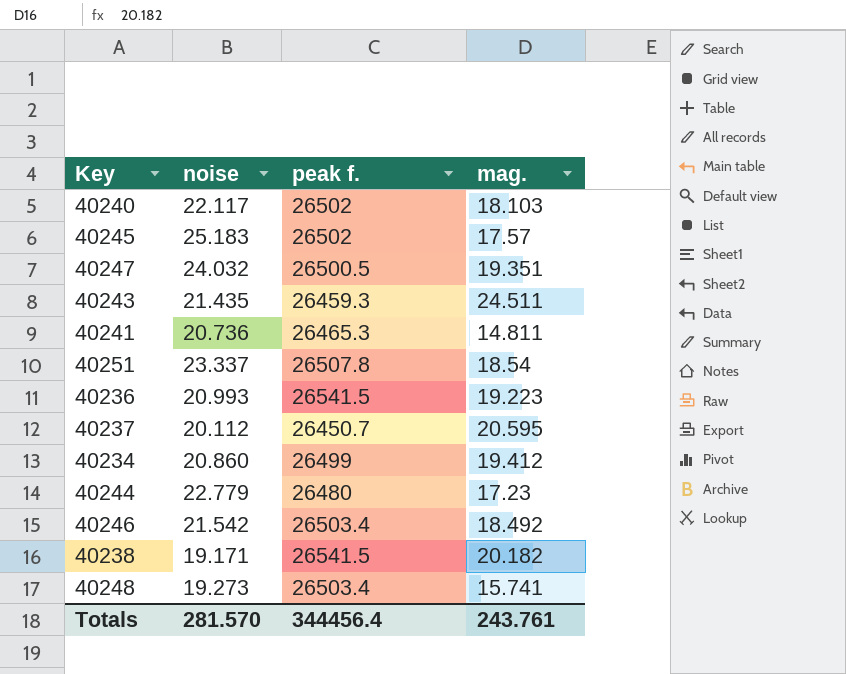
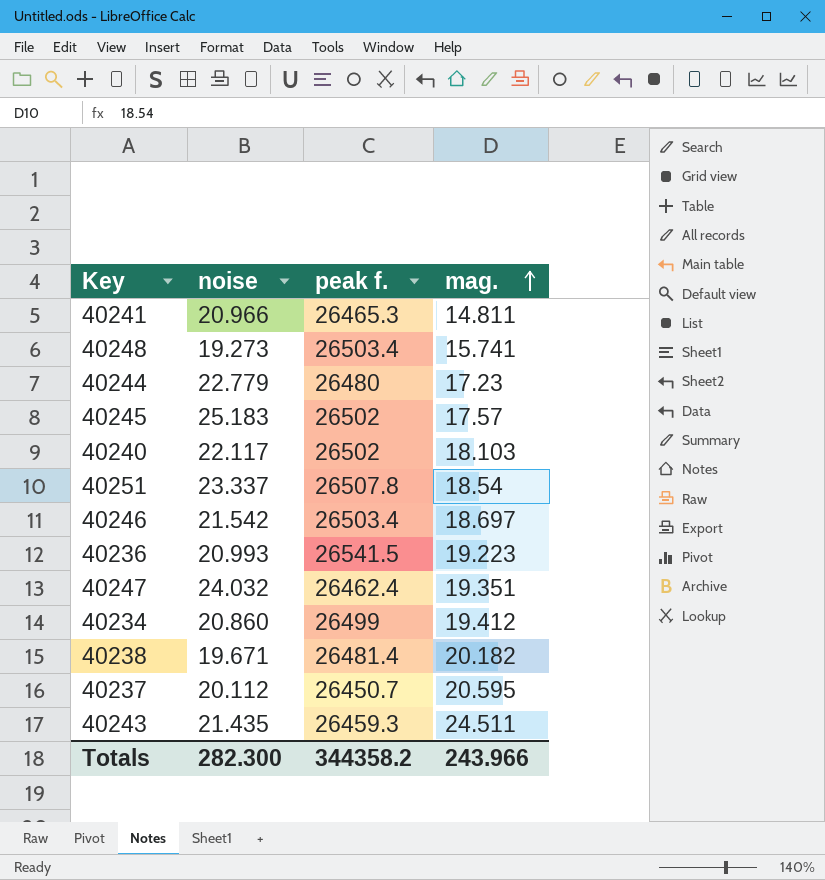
row order: none -> mag. ascending
40241 | noise: 20.736 -> 20.966
40246 | mag.: 18.492 -> 18.697
40247 | peak f.: 26500.5 -> 26462.4
40238 | noise: 19.171 -> 19.671
40238 | peak f.: 26541.5 -> 26481.4
Totals | noise: 281.570 -> 282.300
Totals | peak f.: 344456.4 -> 344358.2
Totals | mag.: 243.761 -> 243.966

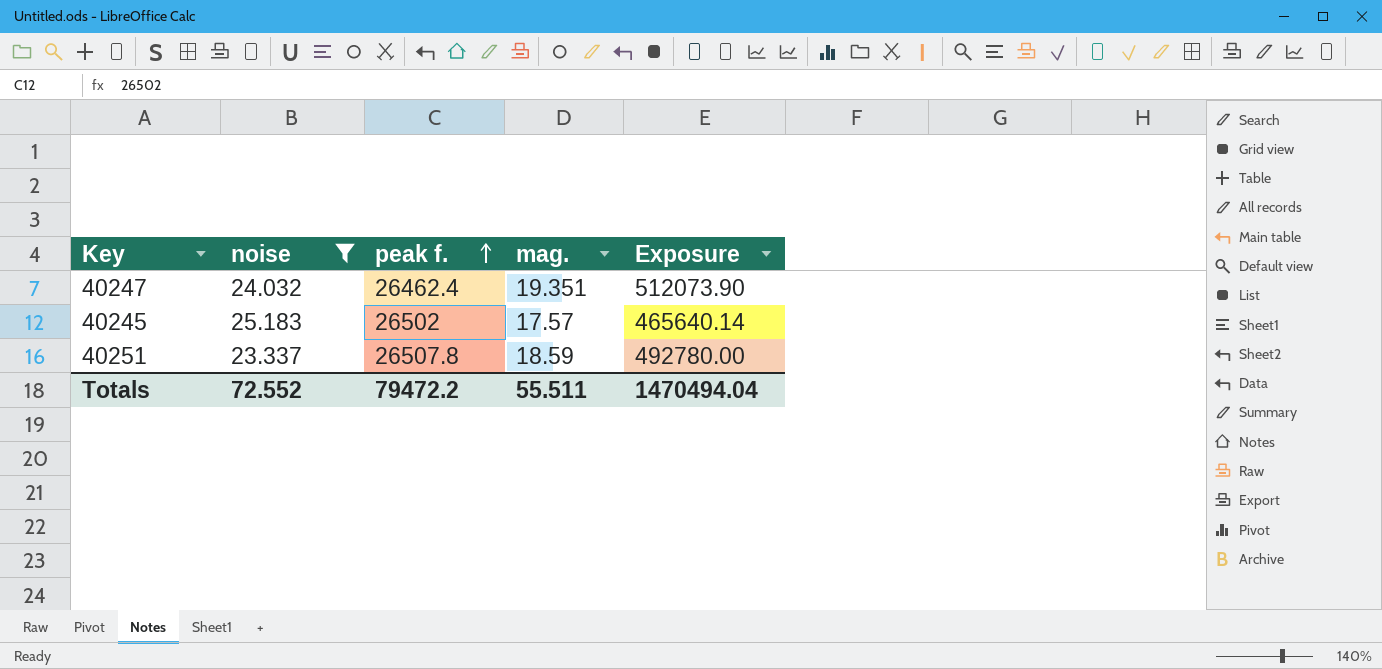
filter: none -> noise >= 23.337
row order: mag. ascending -> peak f. ascending
column Exposure | formula: none -> [peak f.] * [mag.]
40251 | mag.: 18.54 -> 18.59
Totals | noise: 282.300 -> 72.552
Totals | peak f.: 344358.2 -> 79472.2
Totals | mag.: 243.966 -> 55.511

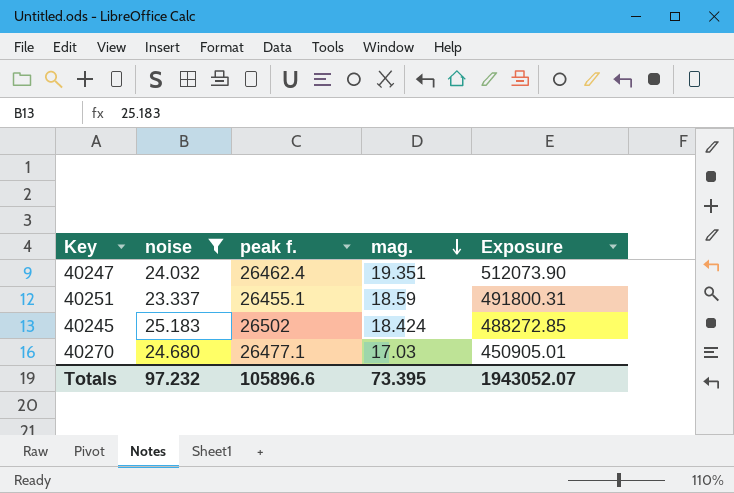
row order: peak f. ascending -> mag. descending
40251 | peak f.: 26507.8 -> 26455.1
40251 | Exposure: 492780.00 -> 491800.31
40245 | mag.: 17.57 -> 18.424
40245 | Exposure: 465640.14 -> 488272.85
row 40270: none -> 24.680 | 26477.1 | 17.03 | 450905.01
Totals | noise: 72.552 -> 97.232
Totals | peak f.: 79472.2 -> 105896.6
Totals | mag.: 55.511 -> 73.395
Totals | Exposure: 1470494.04 -> 1943052.07

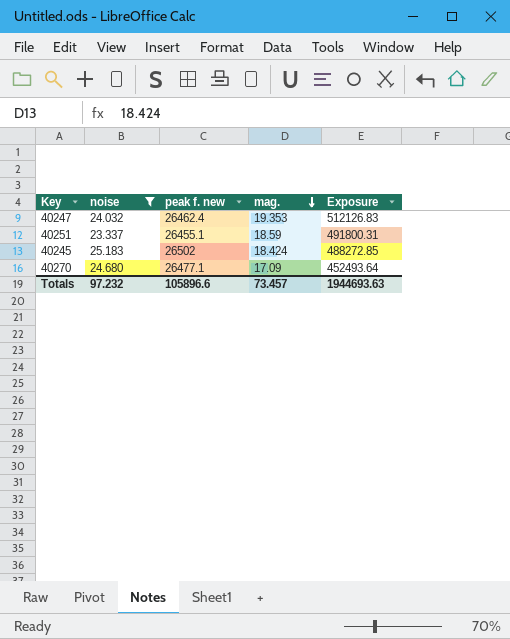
column name: peak f. -> peak f. new
40247 | mag.: 19.351 -> 19.353
40247 | Exposure: 512073.90 -> 512126.83
40270 | mag.: 17.03 -> 17.09
40270 | Exposure: 450905.01 -> 452493.64
Totals | mag.: 73.395 -> 73.457
Totals | Exposure: 1943052.07 -> 1944693.63

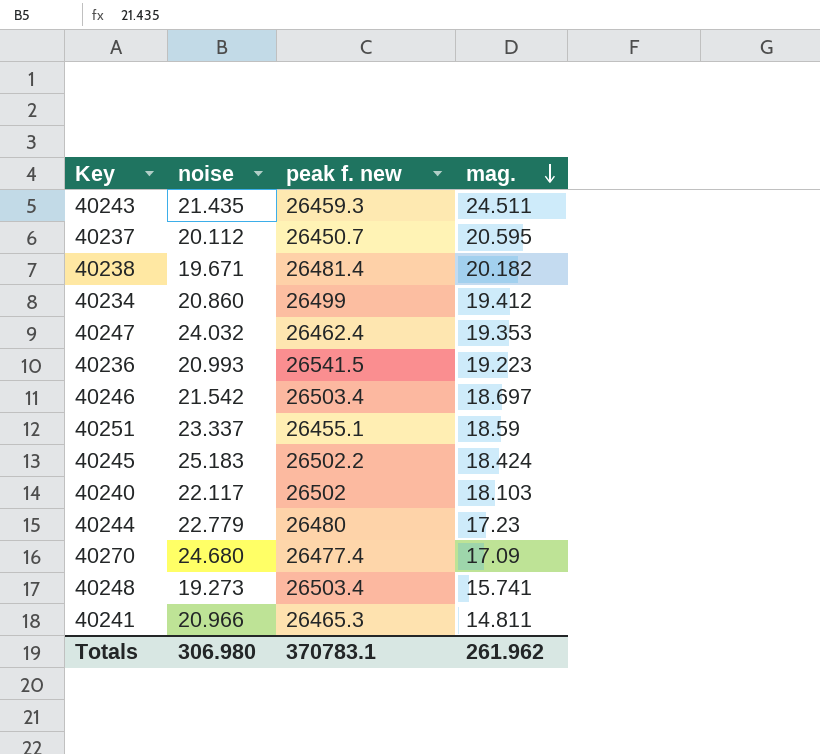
filter: noise >= 23.337 -> none
column Exposure | formula: [peak f. new] * [mag.] -> none
40245 | peak f. new: 26502 -> 26502.2
40270 | peak f. new: 26477.1 -> 26477.4
Totals | noise: 97.232 -> 306.980
Totals | peak f. new: 105896.6 -> 370783.1
Totals | mag.: 73.457 -> 261.962

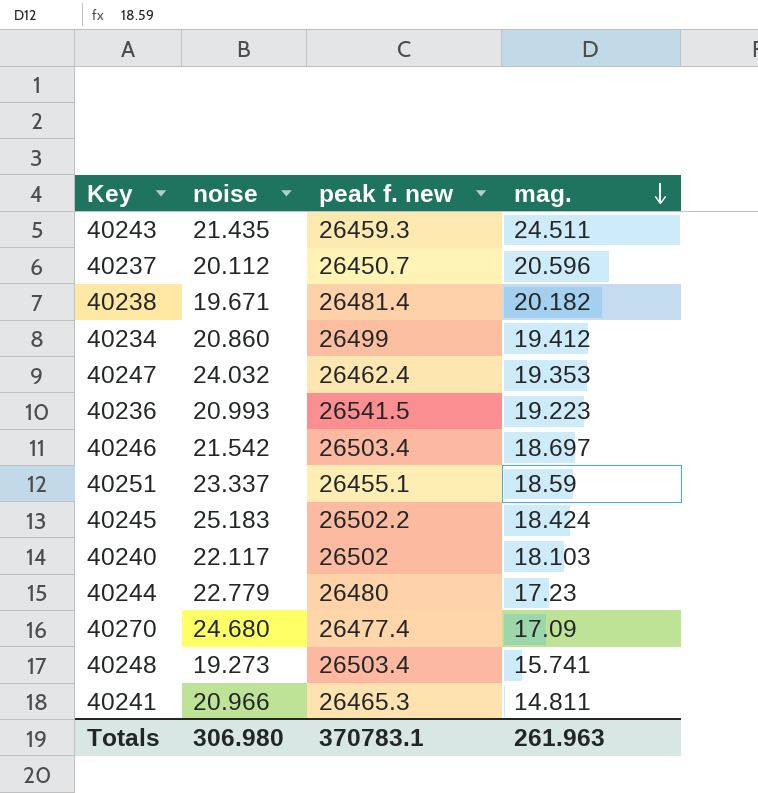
40237 | mag.: 20.595 -> 20.596
Totals | mag.: 261.962 -> 261.963

